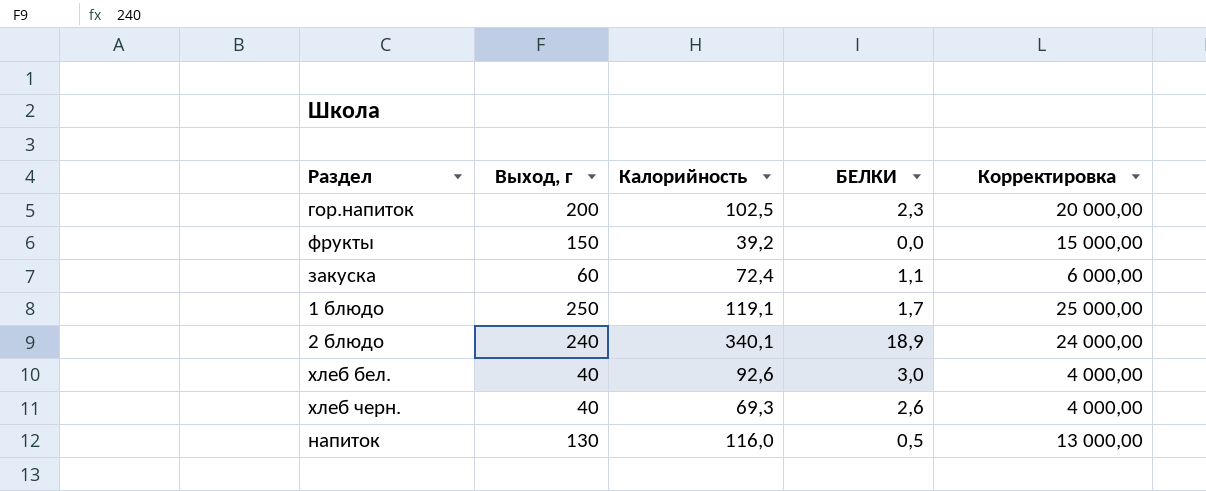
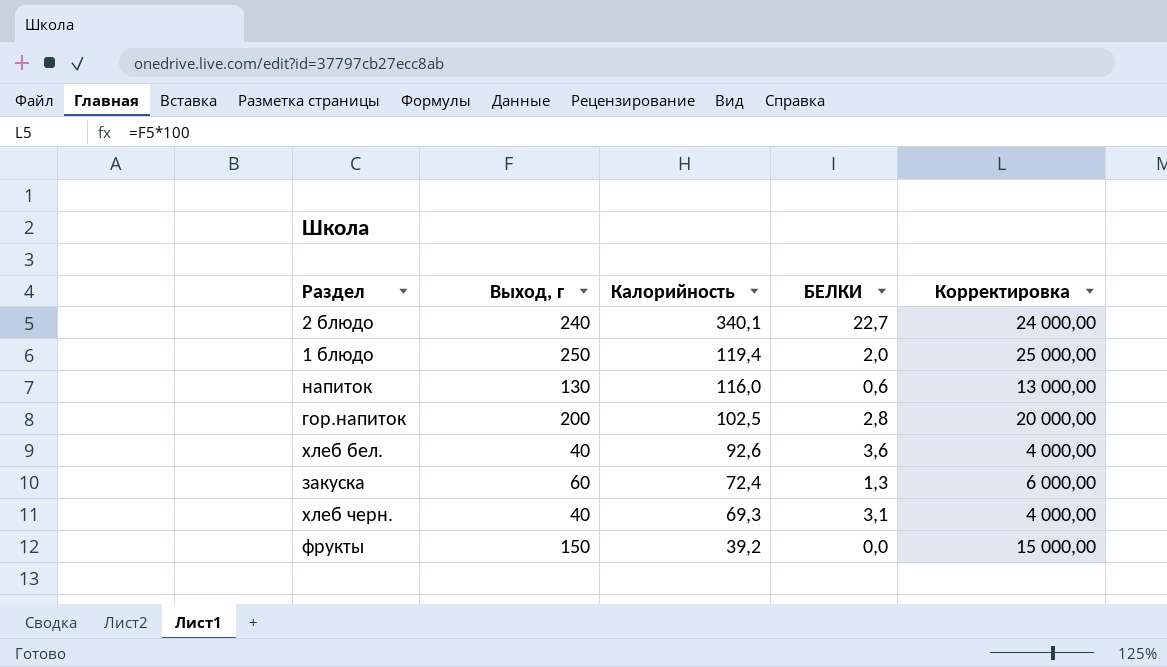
row order: none -> Калорийность descending
2 блюдо | БЕЛКИ: 18,9 -> 22,7
1 блюдо | Калорийность: 119,1 -> 119,4
1 блюдо | БЕЛКИ: 1,7 -> 2,0
напиток | БЕЛКИ: 0,5 -> 0,6
гор.напиток | БЕЛКИ: 2,3 -> 2,8
хлеб бел. | БЕЛКИ: 3,0 -> 3,6
закуска | БЕЛКИ: 1,1 -> 1,3
хлеб черн. | БЕЛКИ: 2,6 -> 3,1

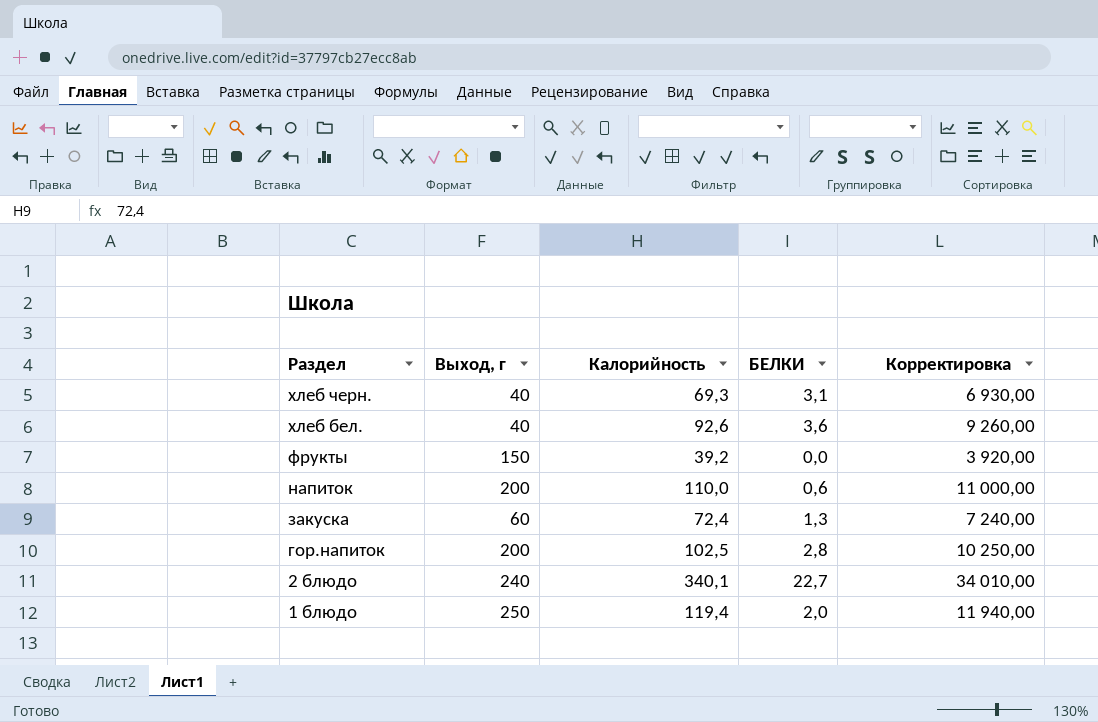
row order: Калорийность descending -> Раздел descending
column Корректировка | formula: [Выход, г] * 100 -> [Калорийность] * 100
напиток | Выход, г: 130 -> 200
напиток | Калорийность: 116,0 -> 110,0

